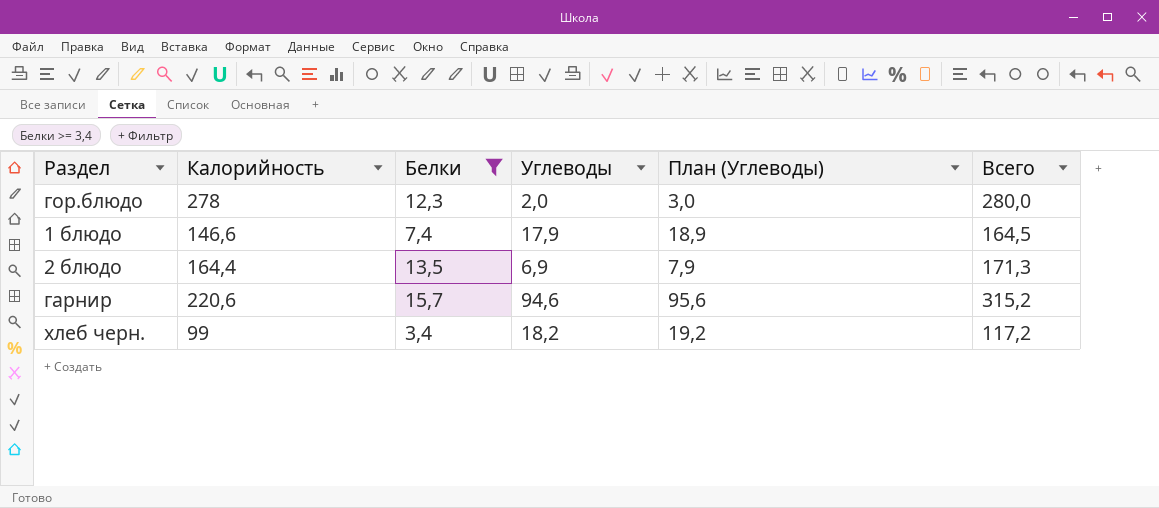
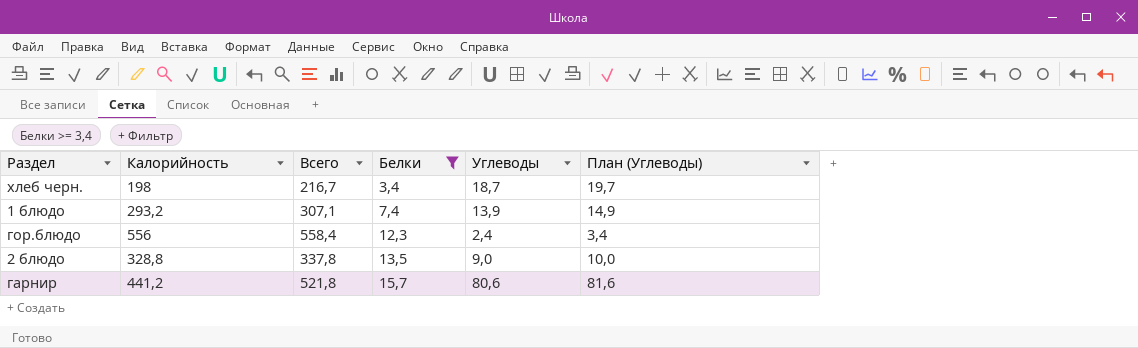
row order: none -> Белки ascending
column Всего | position: 6 -> 3
хлеб черн. | Калорийность: 99 -> 198
хлеб черн. | Всего: 117,2 -> 216,7
хлеб черн. | Углеводы: 18,2 -> 18,7
хлеб черн. | План (Углеводы): 19,2 -> 19,7
1 блюдо | Калорийность: 146,6 -> 293,2
1 блюдо | Всего: 164,5 -> 307,1
1 блюдо | Углеводы: 17,9 -> 13,9
1 блюдо | План (Углеводы): 18,9 -> 14,9
гор.блюдо | Калорийность: 278 -> 556
гор.блюдо | Всего: 280,0 -> 558,4
гор.блюдо | Углеводы: 2,0 -> 2,4
гор.блюдо | План (Углеводы): 3,0 -> 3,4
2 блюдо | Калорийность: 164,4 -> 328,8
2 блюдо | Всего: 171,3 -> 337,8
2 блюдо | Углеводы: 6,9 -> 9,0
2 блюдо | План (Углеводы): 7,9 -> 10,0
гарнир | Калорийность: 220,6 -> 441,2
гарнир | Всего: 315,2 -> 521,8
гарнир | Углеводы: 94,6 -> 80,6
гарнир | План (Углеводы): 95,6 -> 81,6

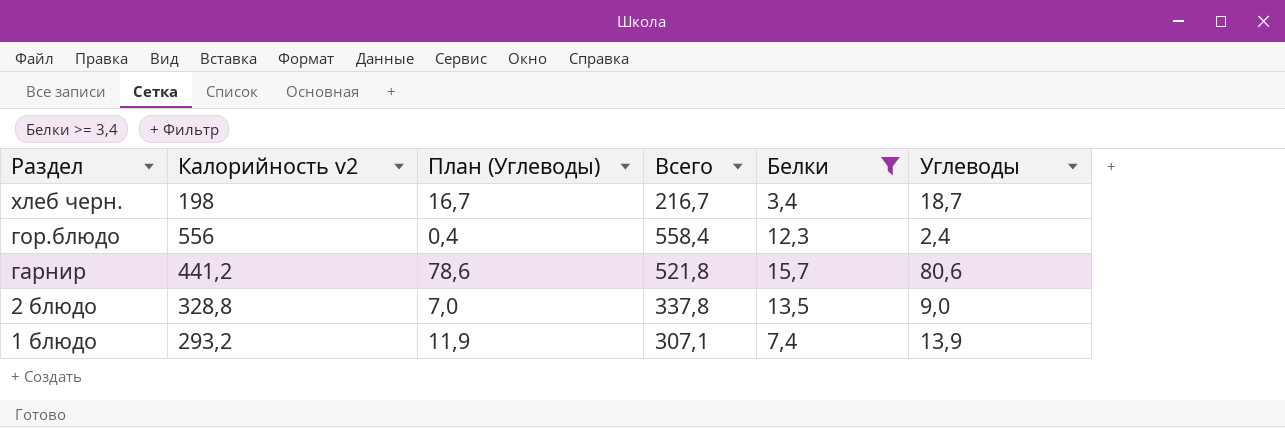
row order: Белки ascending -> Раздел descending
column name: Калорийность -> Калорийность v2
column План (Углеводы) | formula: [Углеводы] + 1 -> [Углеводы] - 2
column План (Углеводы) | position: 6 -> 3

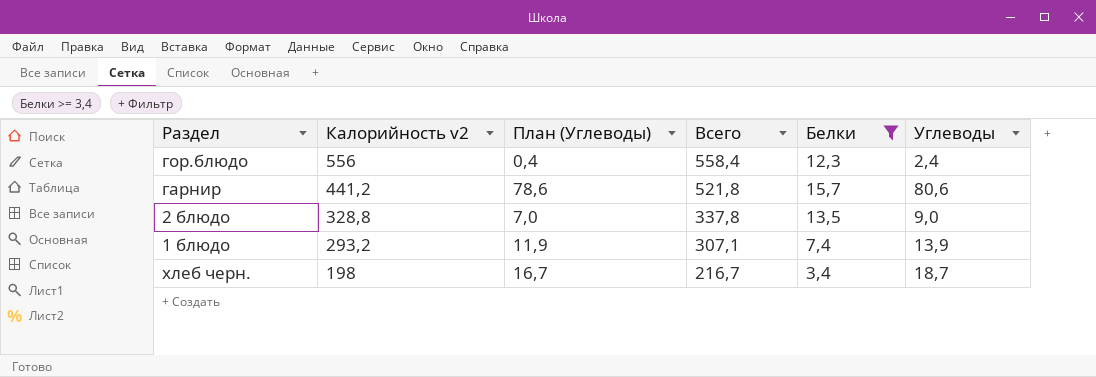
row order: Раздел descending -> Калорийность v2 descending

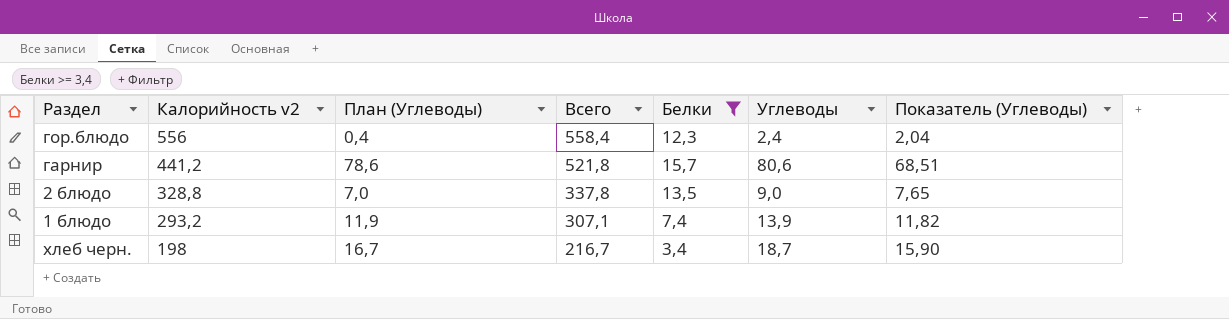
column Показатель (Углеводы) | formula: none -> [Углеводы] * 0,85

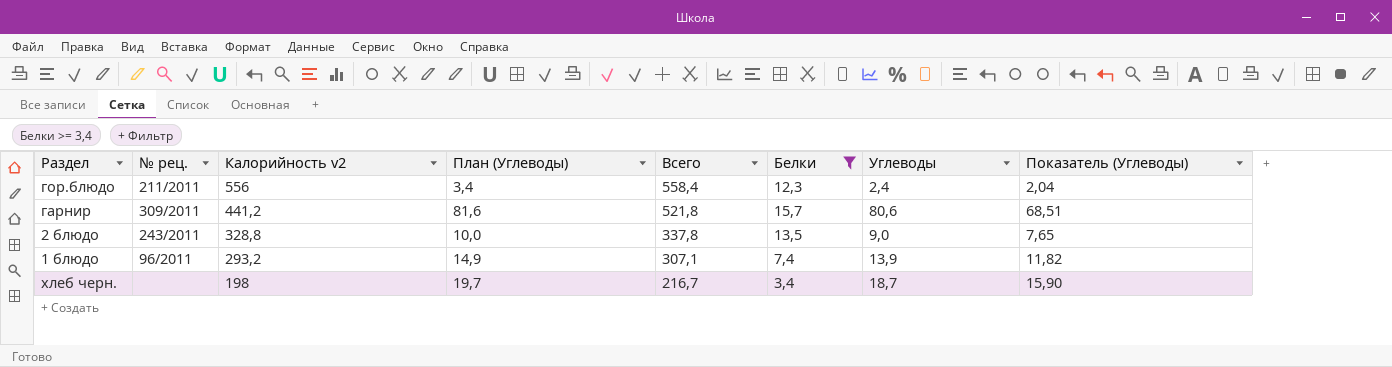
column № рец. | position: none -> 2
column План (Углеводы) | formula: [Углеводы] - 2 -> [Углеводы] + 1

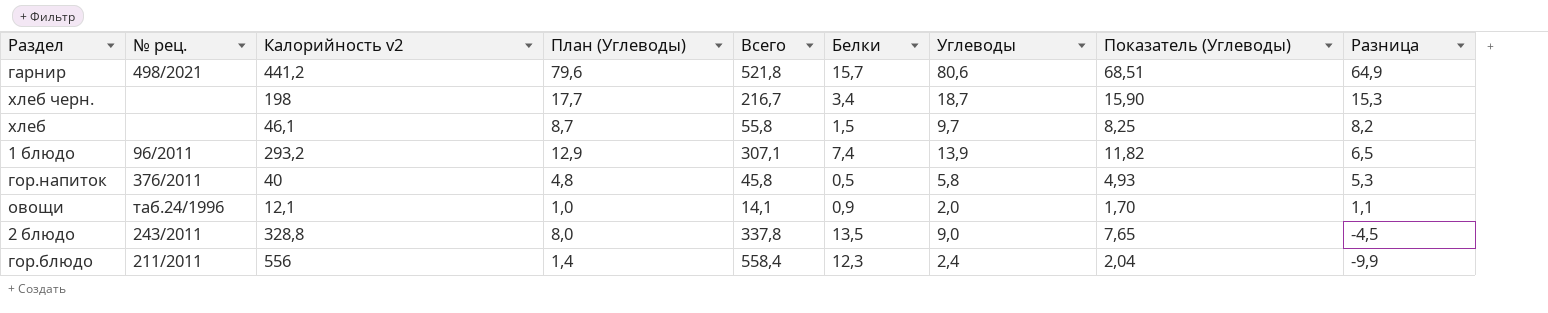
filter: Белки >= 3,4 -> none
row order: Калорийность v2 descending -> Разница descending
column План (Углеводы) | formula: [Углеводы] + 1 -> [Углеводы] - 1
column Разница | formula: none -> [Углеводы] - [Белки]
гарнир | № рец.: 309/2011 -> 498/2021

